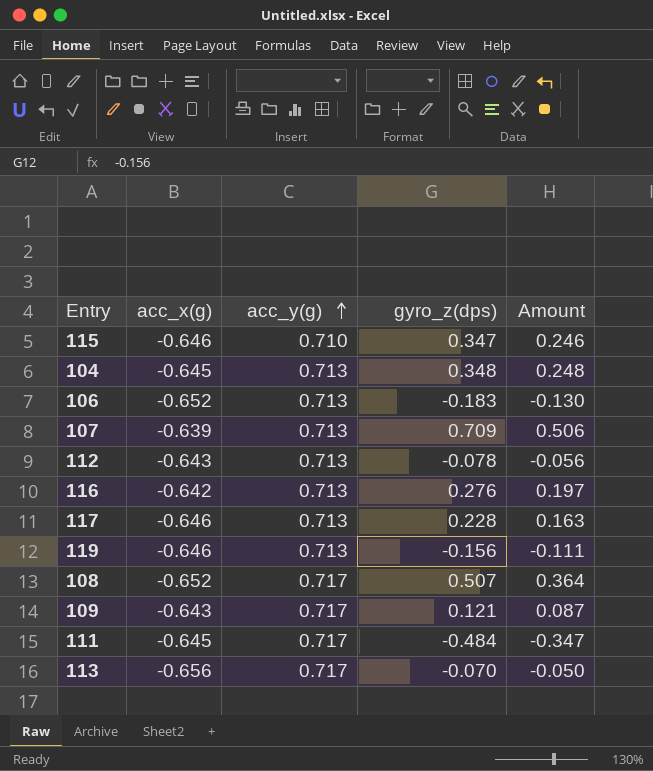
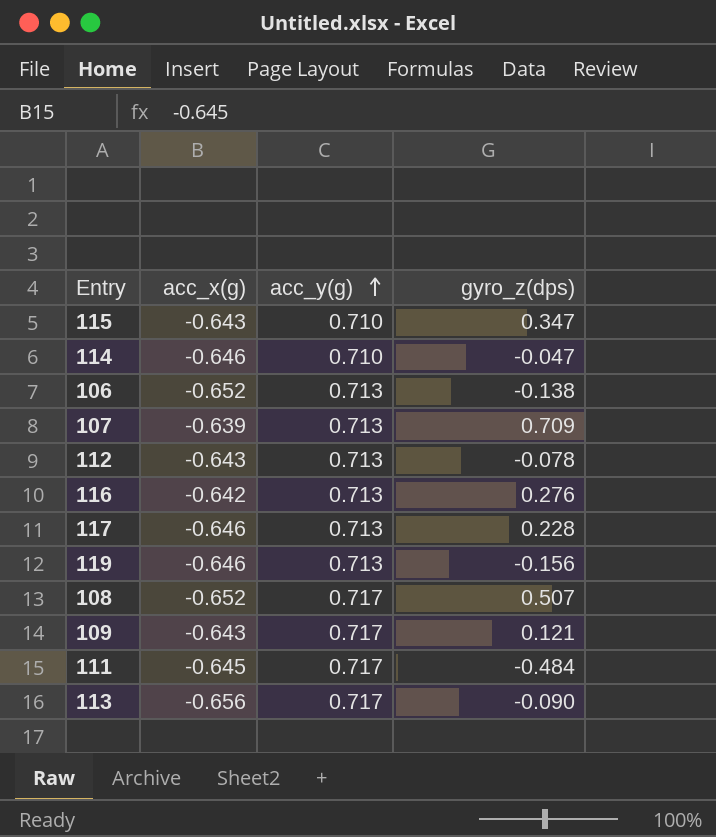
column Amount | formula: [acc_y(g)] * [gyro_z(dps)] -> none
row 104: -0.645 | 0.713 | 0.348 | 0.248 -> none
115 | acc_x(g): -0.646 -> -0.643
row 114: none -> -0.646 | 0.710 | -0.047
106 | gyro_z(dps): -0.183 -> -0.138
113 | gyro_z(dps): -0.070 -> -0.090

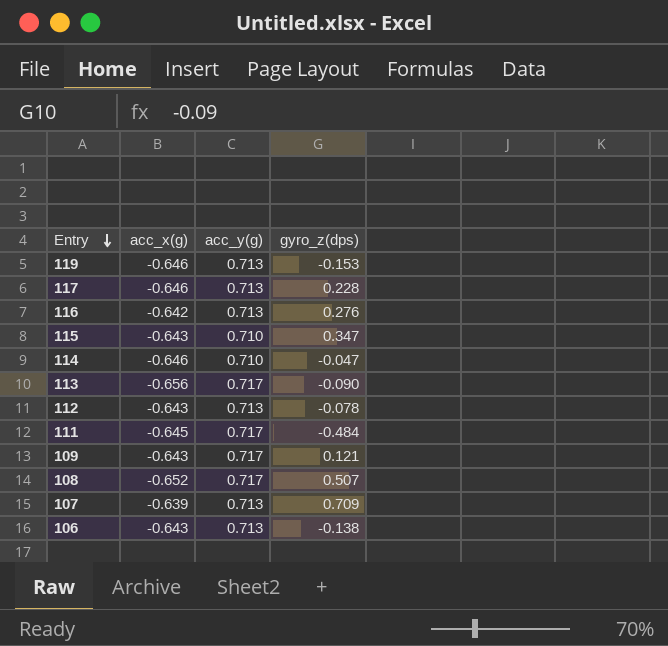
row order: acc_y(g) ascending -> Entry descending
119 | gyro_z(dps): -0.156 -> -0.153
106 | acc_x(g): -0.652 -> -0.643

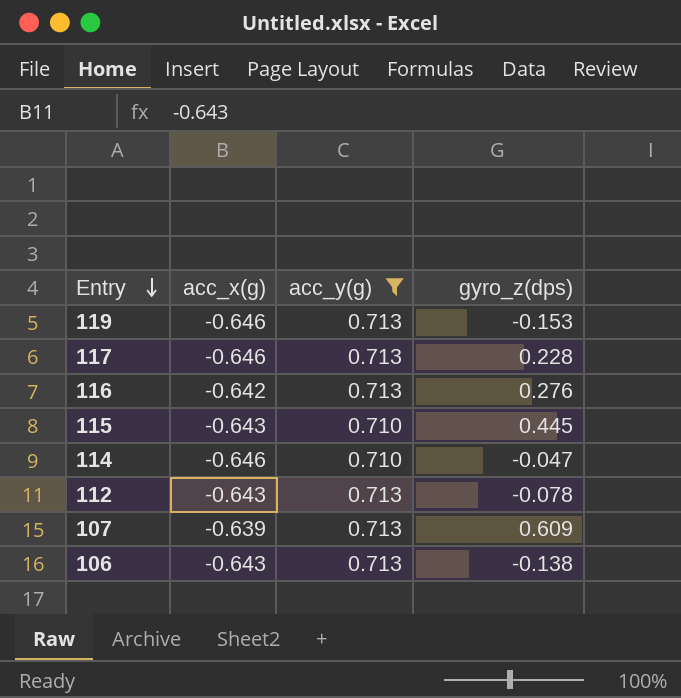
filter: none -> acc_y(g) != 0.717
115 | gyro_z(dps): 0.347 -> 0.445
107 | gyro_z(dps): 0.709 -> 0.609

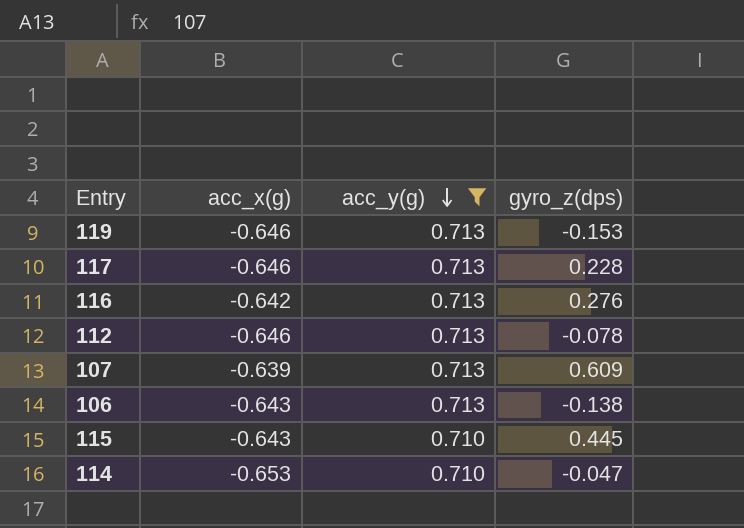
row order: Entry descending -> acc_y(g) descending
112 | acc_x(g): -0.643 -> -0.646
114 | acc_x(g): -0.646 -> -0.653

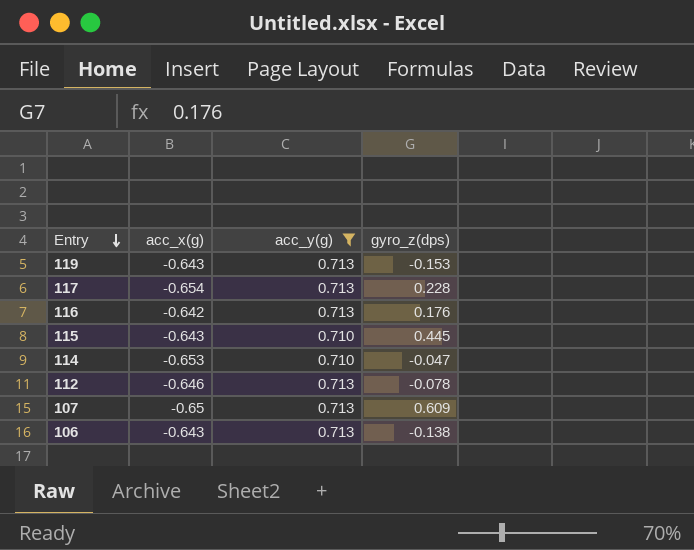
row order: acc_y(g) descending -> Entry descending
119 | acc_x(g): -0.646 -> -0.643
117 | acc_x(g): -0.646 -> -0.654
116 | gyro_z(dps): 0.276 -> 0.176
107 | acc_x(g): -0.639 -> -0.65

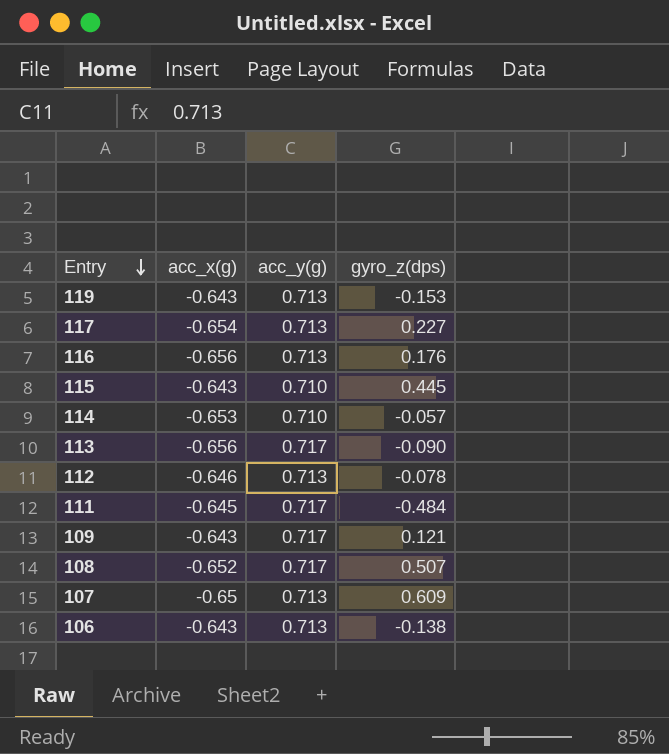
filter: acc_y(g) != 0.717 -> none
117 | gyro_z(dps): 0.228 -> 0.227
116 | acc_x(g): -0.642 -> -0.656
114 | gyro_z(dps): -0.047 -> -0.057

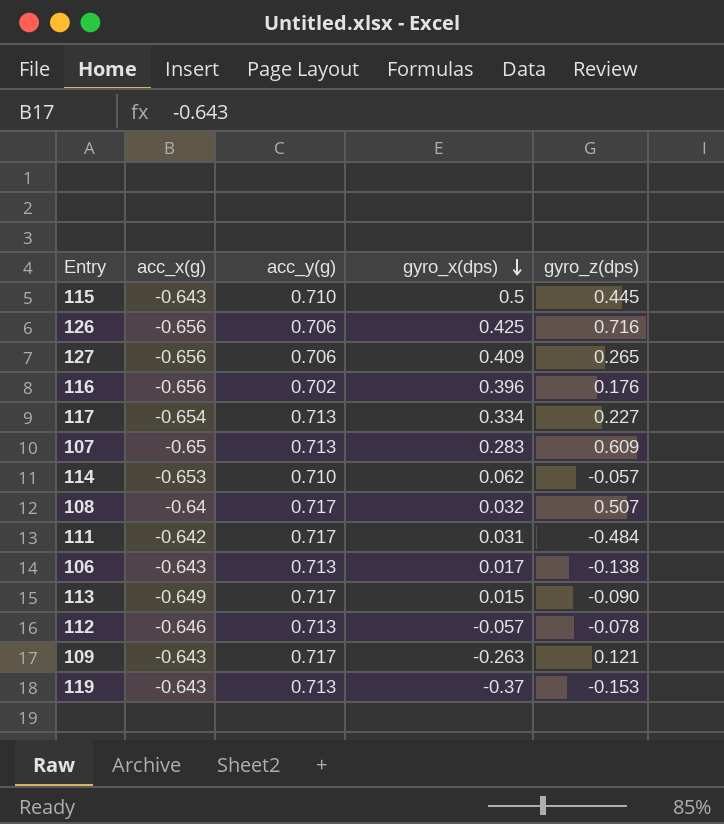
row order: Entry descending -> gyro_x(dps) descending
column gyro_x(dps) | position: none -> 4
row 126: none -> -0.656 | 0.706 | 0.425 | 0.716
row 127: none -> -0.656 | 0.706 | 0.409 | 0.265
116 | acc_y(g): 0.713 -> 0.702
108 | acc_x(g): -0.652 -> -0.64
111 | acc_x(g): -0.645 -> -0.642
113 | acc_x(g): -0.656 -> -0.649

